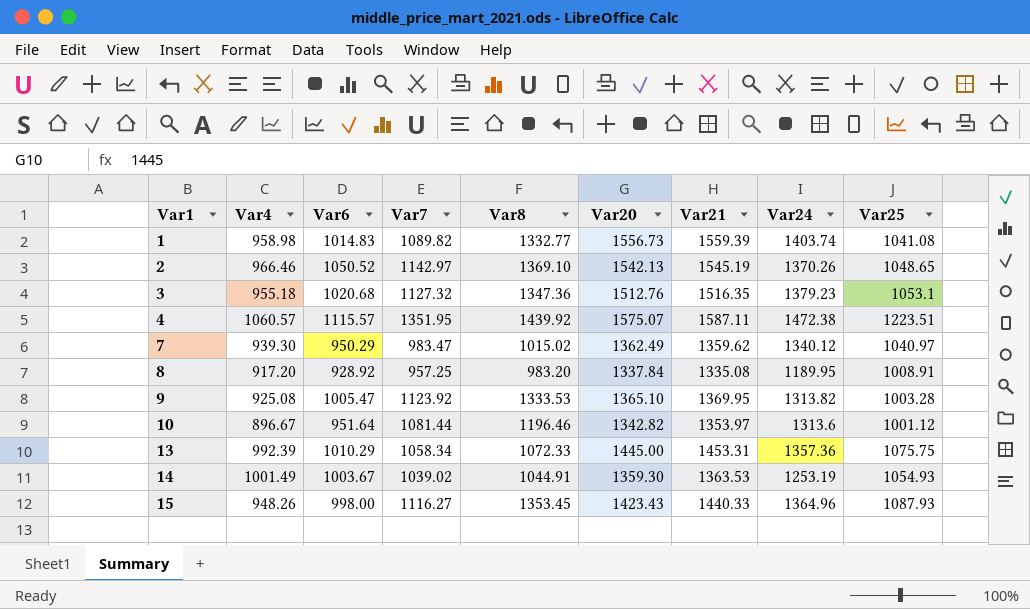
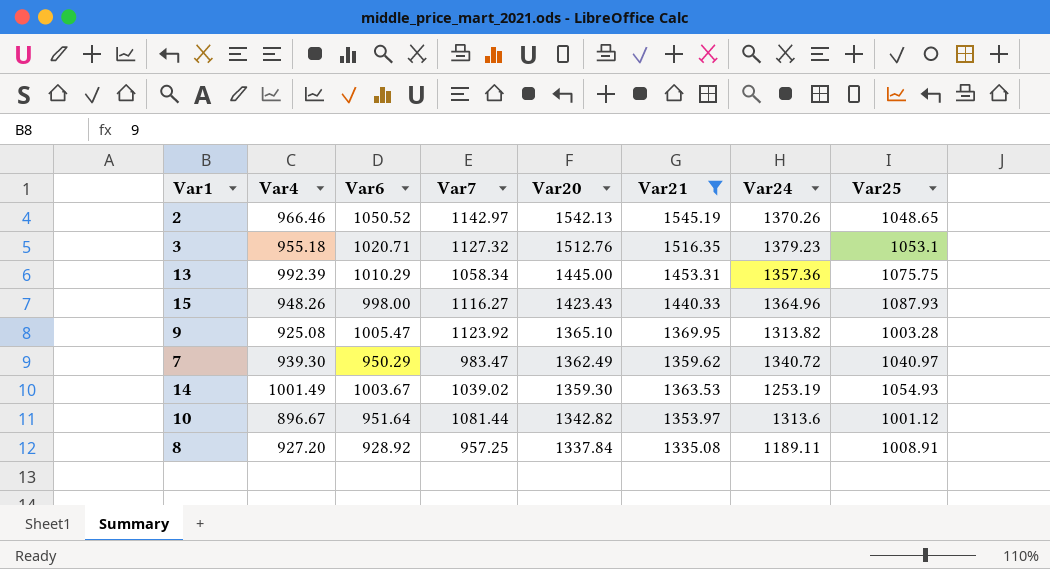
filter: none -> Var21 <= 1545.19
row order: Var1 ascending -> Var20 descending
column Var8 | position: 5 -> none
3 | Var6: 1020.68 -> 1020.71
7 | Var24: 1340.12 -> 1340.72
8 | Var4: 917.20 -> 927.20
8 | Var24: 1189.95 -> 1189.11

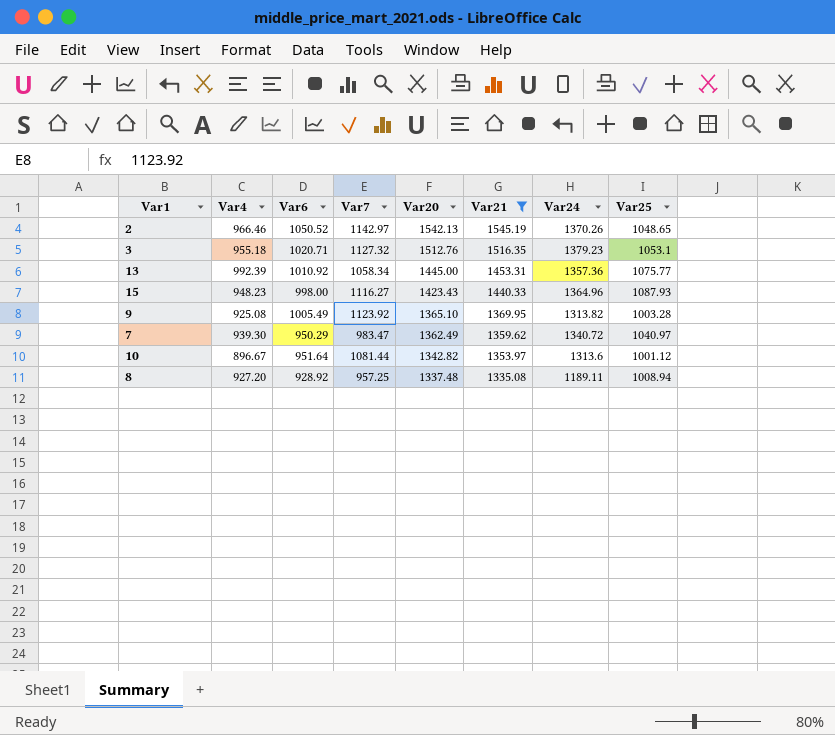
row 14: 1001.49 | 1003.67 | 1039.02 | 1359.30 | 1363.53 | 1253.19 | 1054.93 -> none
13 | Var6: 1010.29 -> 1010.92
13 | Var25: 1075.75 -> 1075.77
15 | Var4: 948.26 -> 948.23
9 | Var6: 1005.47 -> 1005.49
8 | Var20: 1337.84 -> 1337.48
8 | Var25: 1008.91 -> 1008.94

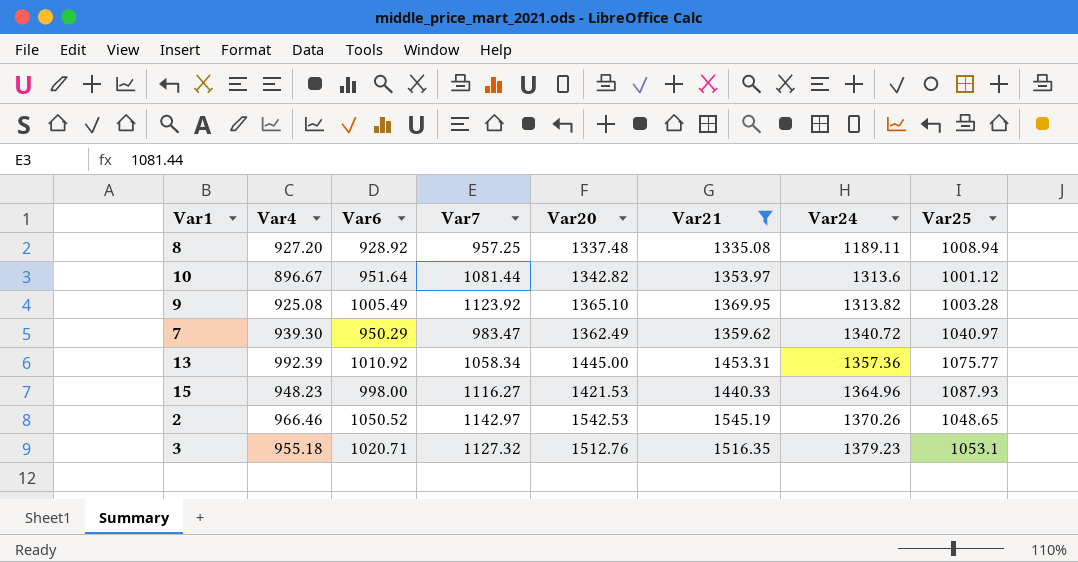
row order: Var20 descending -> Var24 ascending
15 | Var20: 1423.43 -> 1421.53
2 | Var20: 1542.13 -> 1542.53

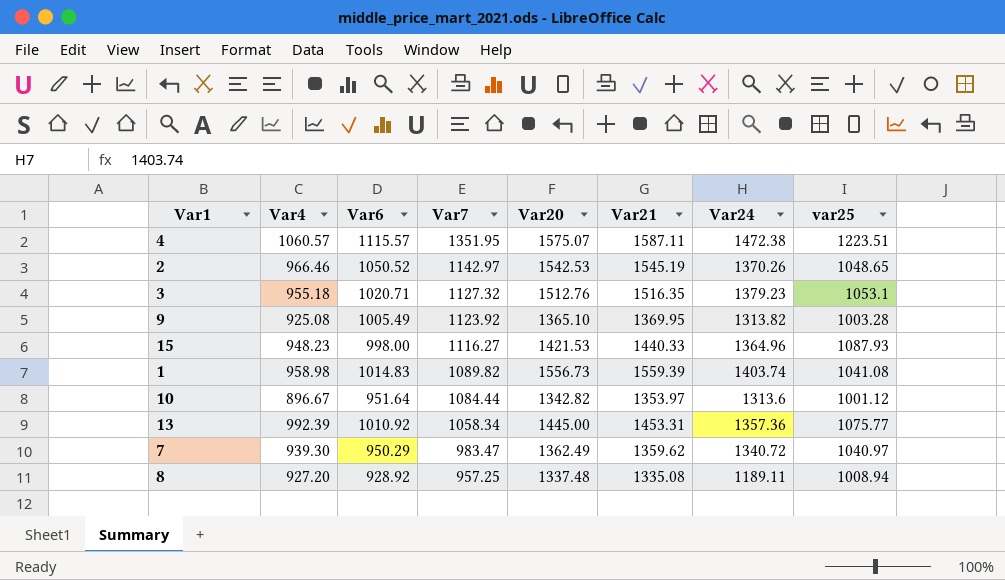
filter: Var21 <= 1545.19 -> none
row order: Var24 ascending -> Var7 descending
column name: Var25 -> var25
10 | Var7: 1081.44 -> 1084.44

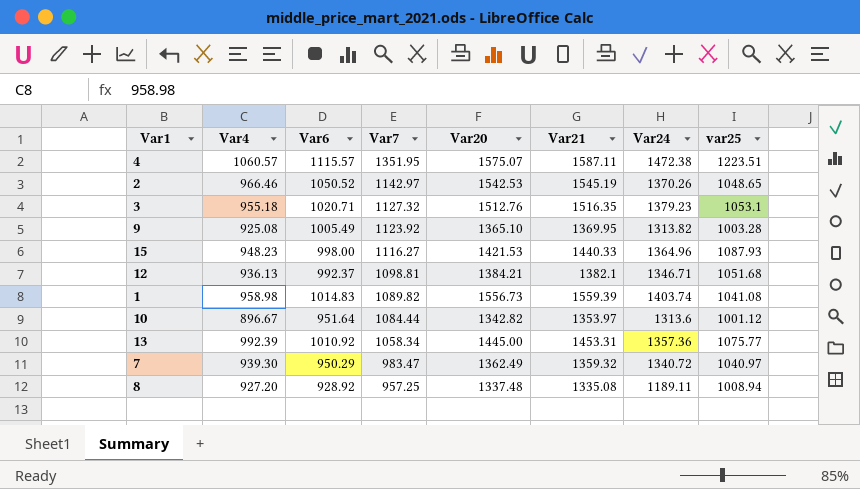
row 12: none -> 936.13 | 992.37 | 1098.81 | 1384.21 | 1382.1 | 1346.71 | 1051.68
7 | Var21: 1359.62 -> 1359.32

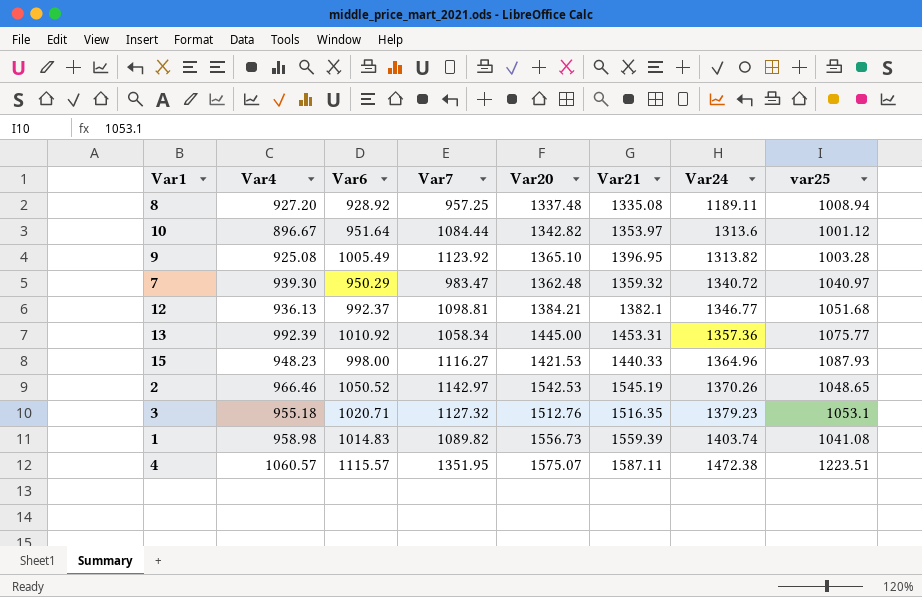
row order: Var7 descending -> Var24 ascending
9 | Var21: 1369.95 -> 1396.95
7 | Var20: 1362.49 -> 1362.48
12 | Var24: 1346.71 -> 1346.77

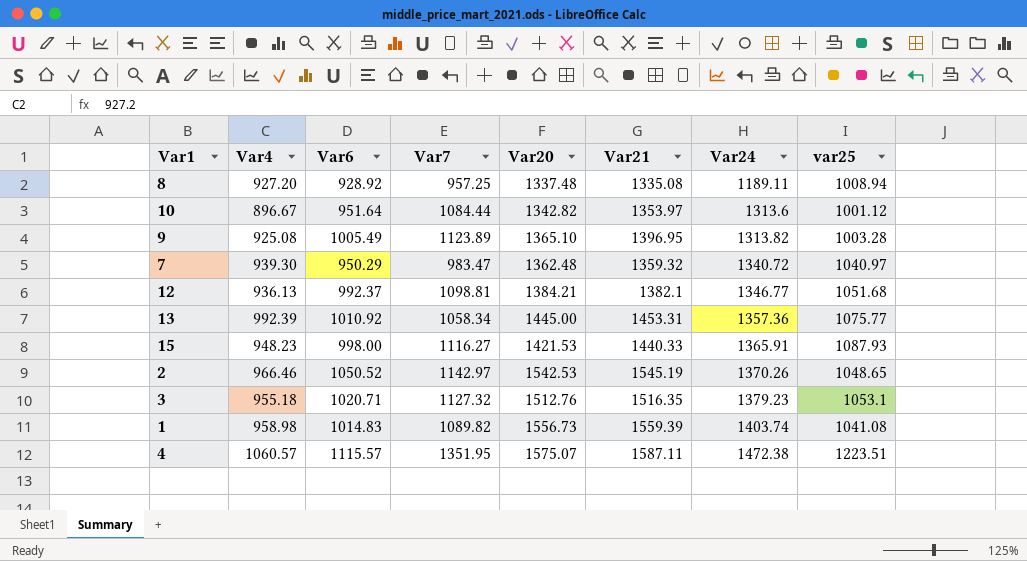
9 | Var7: 1123.92 -> 1123.89
15 | Var24: 1364.96 -> 1365.91

